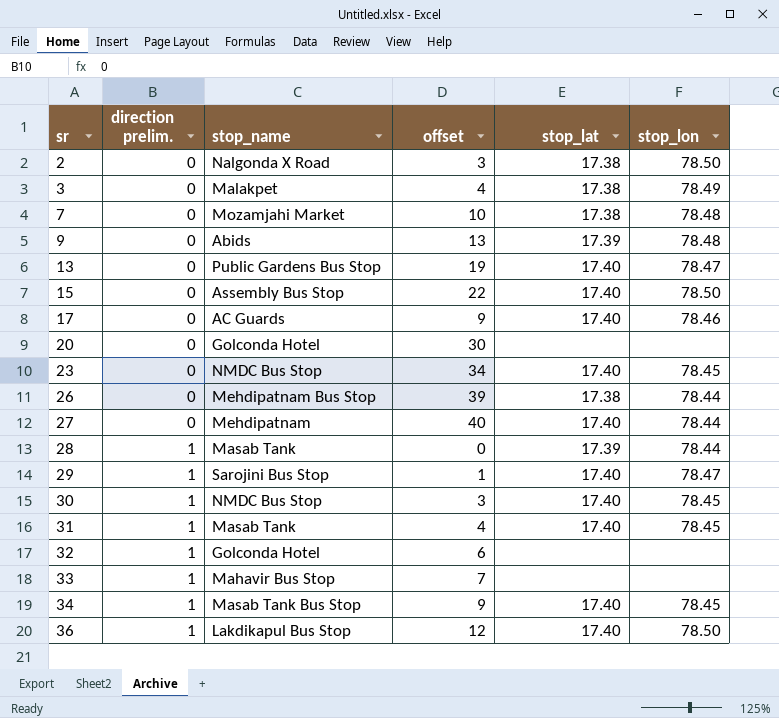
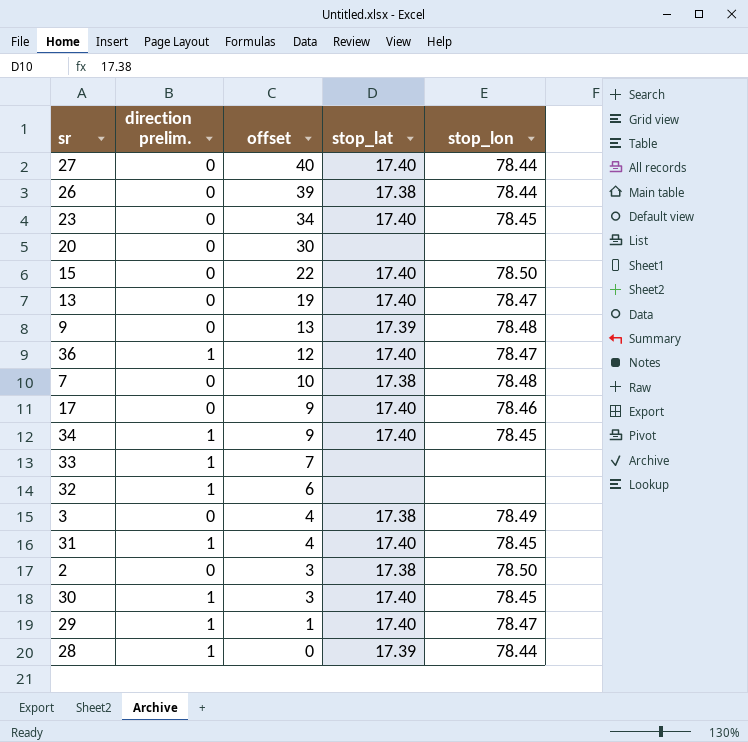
row order: sr ascending -> offset descending
column stop_name | position: 3 -> none
36 | stop_lon: 78.50 -> 78.47

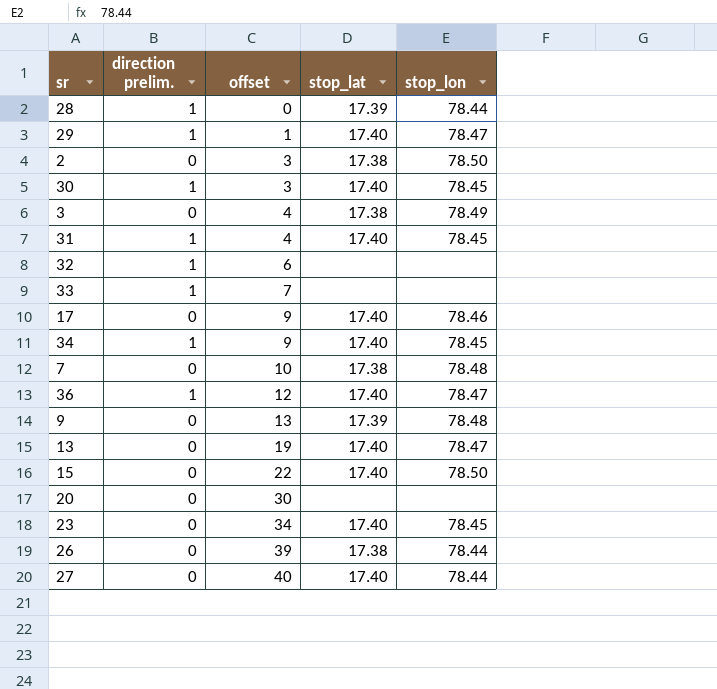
row order: offset descending -> offset ascending

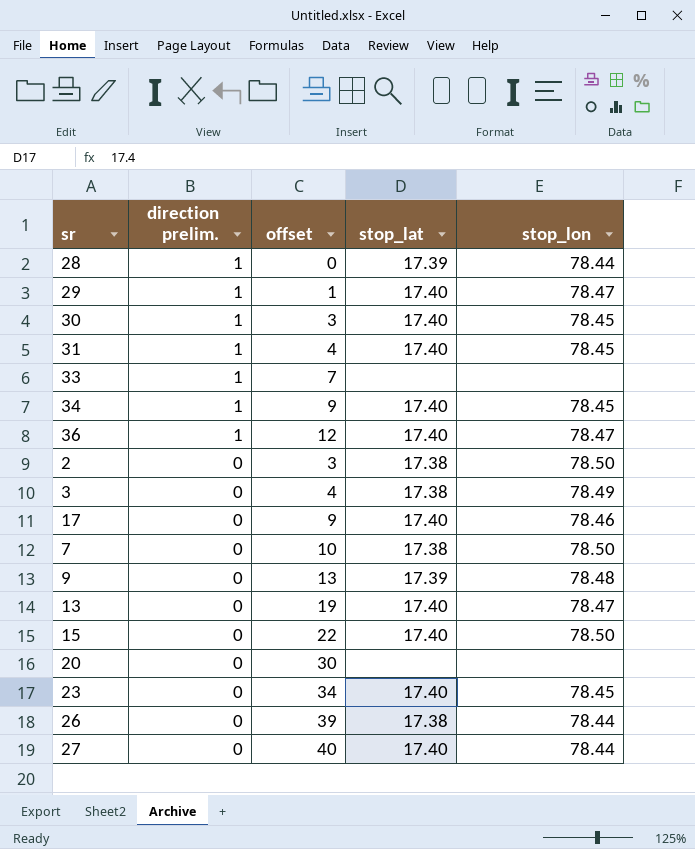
row order: offset ascending -> direction prelim. descending
row 32: 1 | 6 | none | none -> none
7 | stop_lon: 78.48 -> 78.50

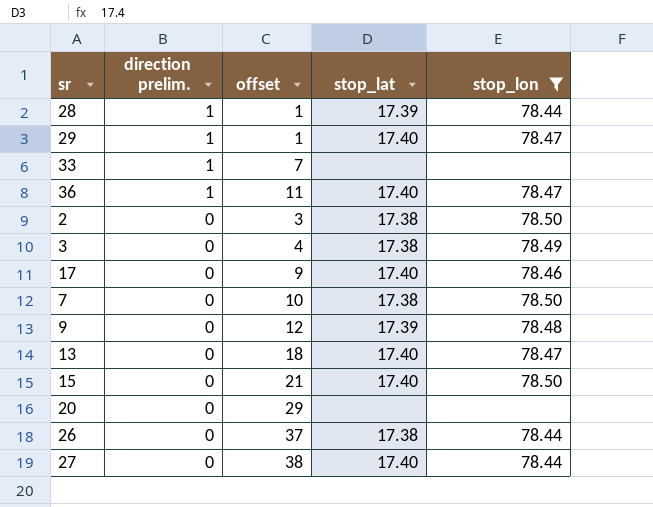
filter: none -> stop_lon != 78.45
28 | offset: 0 -> 1
36 | offset: 12 -> 11
9 | offset: 13 -> 12
13 | offset: 19 -> 18
15 | offset: 22 -> 21
20 | offset: 30 -> 29
26 | offset: 39 -> 37
27 | offset: 40 -> 38

